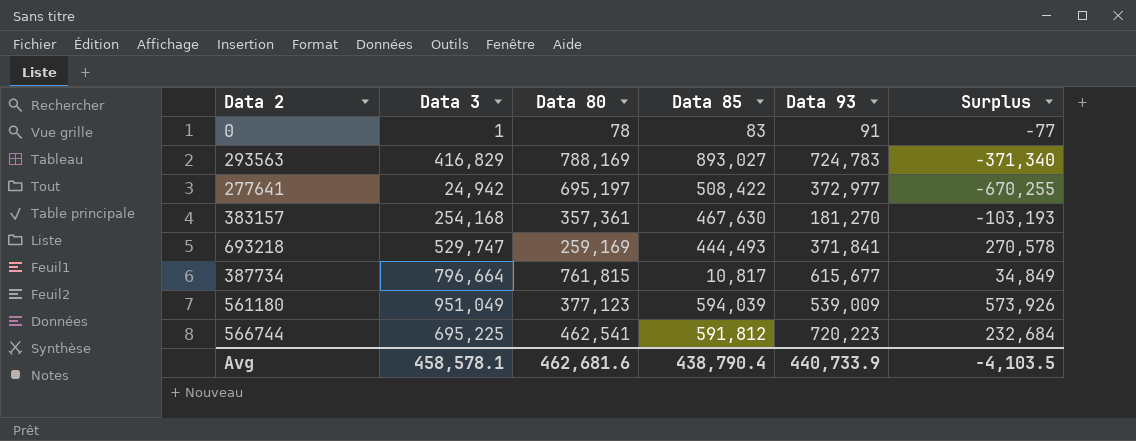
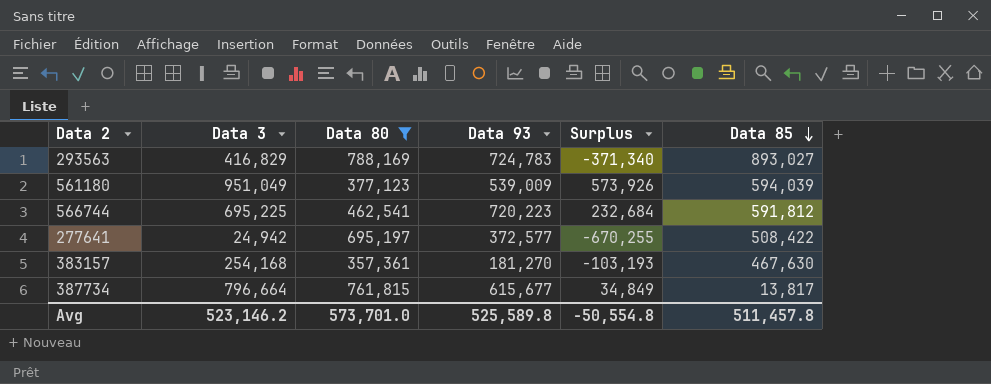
filter: none -> Data 80 >= 357,361
row order: none -> Data 85 descending
column Data 85 | position: 4 -> 6
277641 | Data 93: 372,977 -> 372,577
387734 | Data 85: 10,817 -> 13,817
Avg | Data 3: 458,578.1 -> 523,146.2
Avg | Data 80: 462,681.6 -> 573,701.0
Avg | Data 93: 440,733.9 -> 525,589.8
Avg | Surplus: -4,103.5 -> -50,554.8
Avg | Data 85: 438,790.4 -> 511,457.8

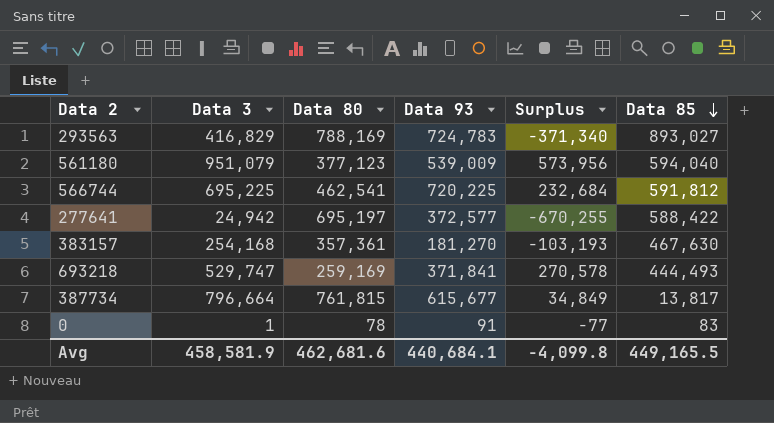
filter: Data 80 >= 357,361 -> none
561180 | Data 3: 951,049 -> 951,079
561180 | Surplus: 573,926 -> 573,956
561180 | Data 85: 594,039 -> 594,040
566744 | Data 93: 720,223 -> 720,225
277641 | Data 85: 508,422 -> 588,422
Avg | Data 3: 523,146.2 -> 458,581.9
Avg | Data 80: 573,701.0 -> 462,681.6
Avg | Data 93: 525,589.8 -> 440,684.1
Avg | Surplus: -50,554.8 -> -4,099.8
Avg | Data 85: 511,457.8 -> 449,165.5

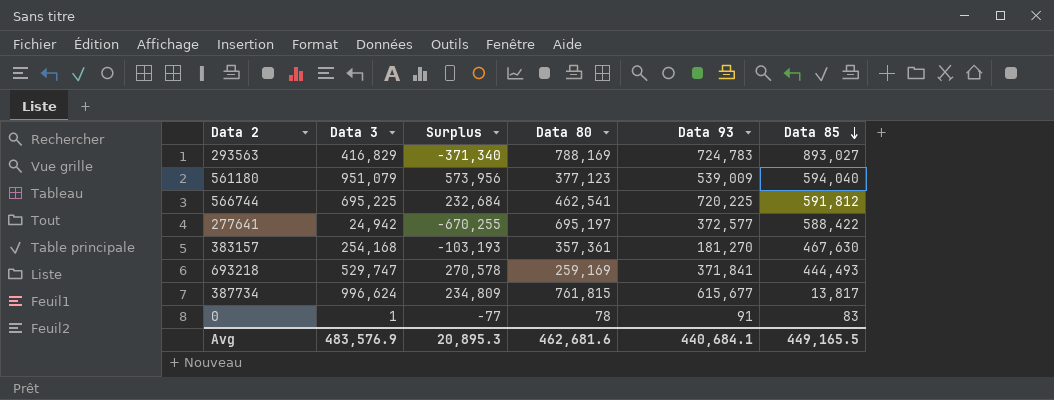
column Surplus | position: 5 -> 3
387734 | Data 3: 796,664 -> 996,624
387734 | Surplus: 34,849 -> 234,809
Avg | Data 3: 458,581.9 -> 483,576.9
Avg | Surplus: -4,099.8 -> 20,895.3

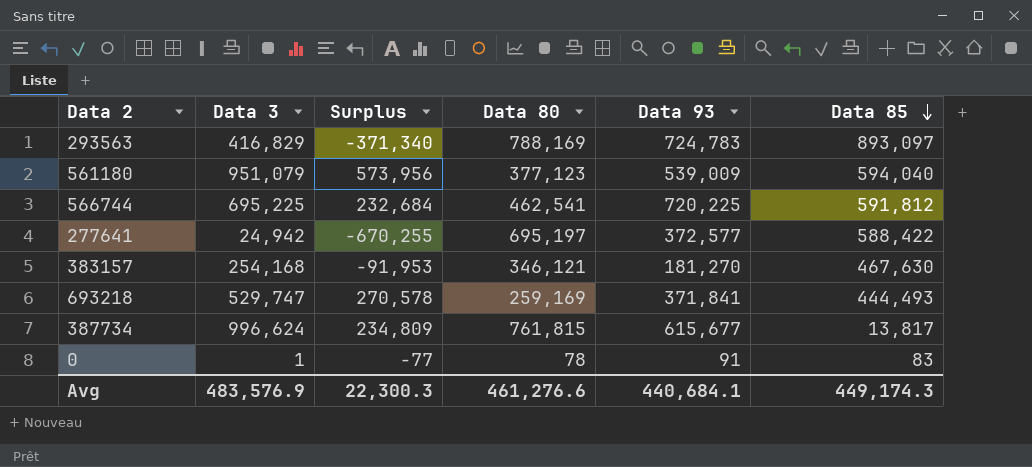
293563 | Data 85: 893,027 -> 893,097
383157 | Surplus: -103,193 -> -91,953
383157 | Data 80: 357,361 -> 346,121
Avg | Surplus: 20,895.3 -> 22,300.3
Avg | Data 80: 462,681.6 -> 461,276.6
Avg | Data 85: 449,165.5 -> 449,174.3

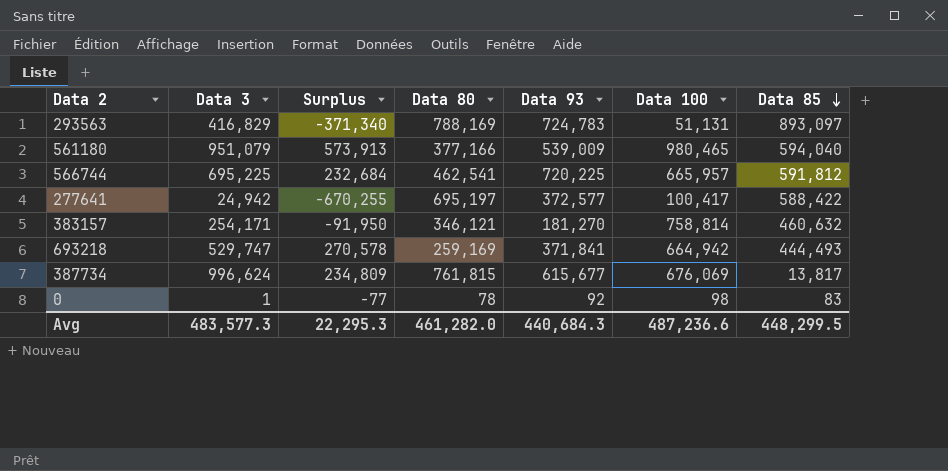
column Data 100 | position: none -> 6
561180 | Surplus: 573,956 -> 573,913
561180 | Data 80: 377,123 -> 377,166
383157 | Data 3: 254,168 -> 254,171
383157 | Surplus: -91,953 -> -91,950
383157 | Data 85: 467,630 -> 460,632
0 | Data 93: 91 -> 92
Avg | Data 3: 483,576.9 -> 483,577.3
Avg | Surplus: 22,300.3 -> 22,295.3
Avg | Data 80: 461,276.6 -> 461,282.0
Avg | Data 93: 440,684.1 -> 440,684.3
Avg | Data 85: 449,174.3 -> 448,299.5

